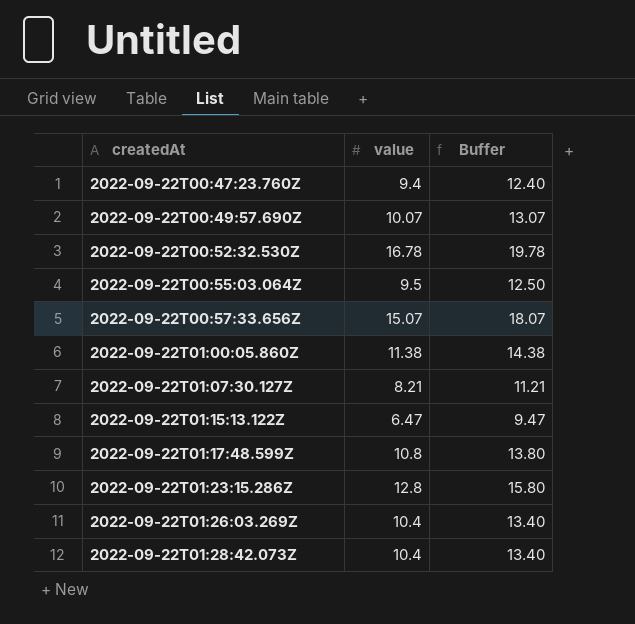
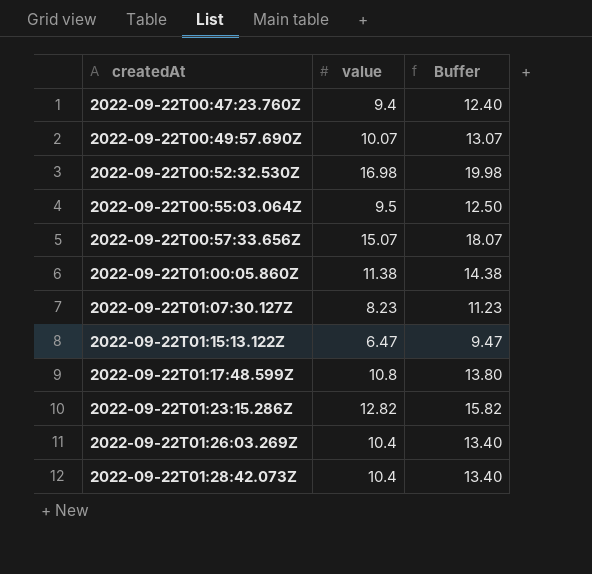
2022-09-22T00:52:32.530Z | value: 16.78 -> 16.98
2022-09-22T00:52:32.530Z | Buffer: 19.78 -> 19.98
2022-09-22T01:07:30.127Z | value: 8.21 -> 8.23
2022-09-22T01:07:30.127Z | Buffer: 11.21 -> 11.23
2022-09-22T01:23:15.286Z | value: 12.8 -> 12.82
2022-09-22T01:23:15.286Z | Buffer: 15.80 -> 15.82

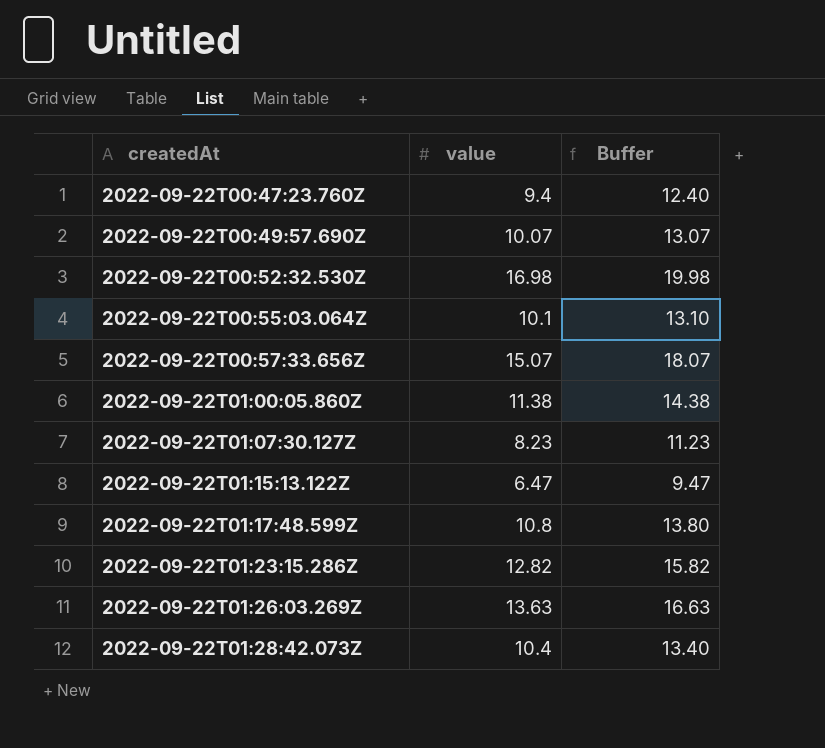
2022-09-22T00:55:03.064Z | value: 9.5 -> 10.1
2022-09-22T00:55:03.064Z | Buffer: 12.50 -> 13.10
2022-09-22T01:26:03.269Z | value: 10.4 -> 13.63
2022-09-22T01:26:03.269Z | Buffer: 13.40 -> 16.63

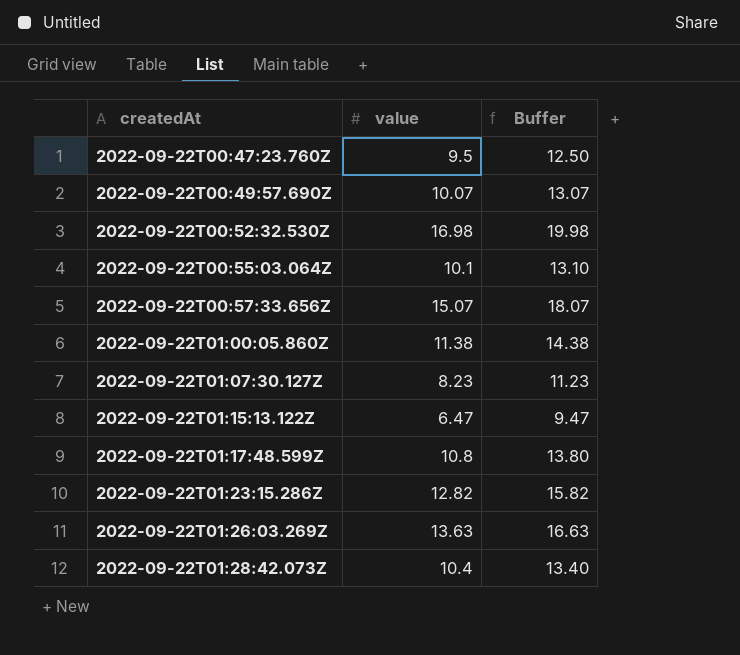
2022-09-22T00:47:23.760Z | value: 9.4 -> 9.5
2022-09-22T00:47:23.760Z | Buffer: 12.40 -> 12.50

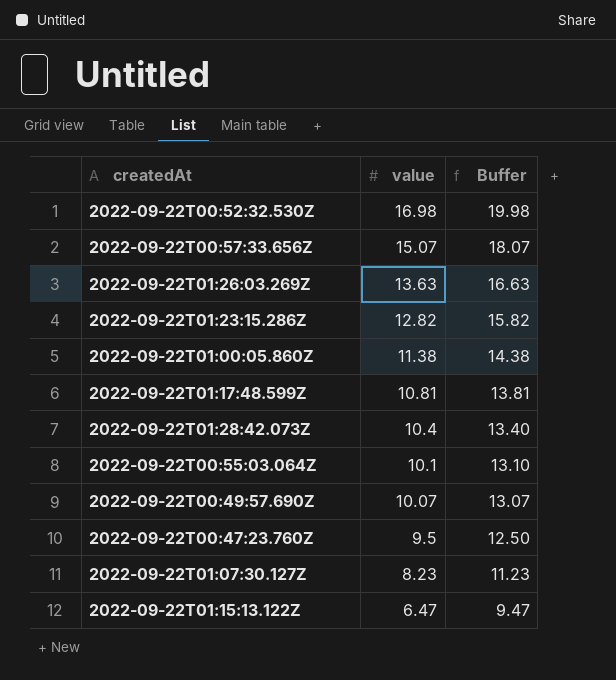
row order: createdAt ascending -> value descending
2022-09-22T01:17:48.599Z | value: 10.8 -> 10.81
2022-09-22T01:17:48.599Z | Buffer: 13.80 -> 13.81

